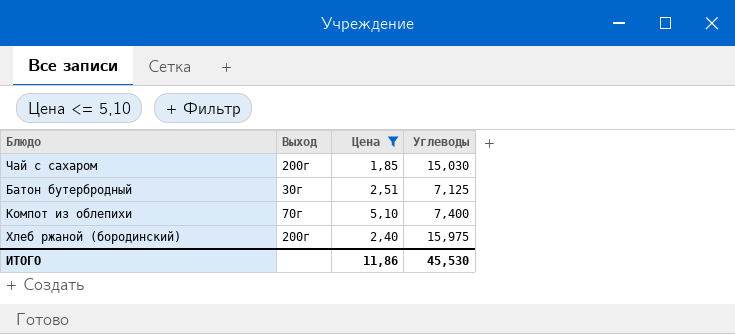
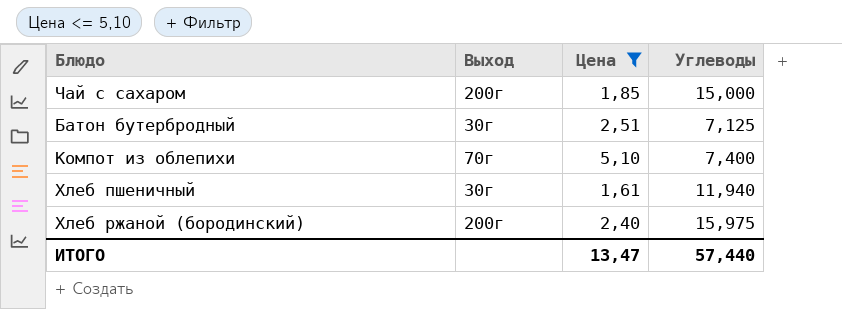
Чай с сахаром | Углеводы: 15,030 -> 15,000
row Хлеб пшеничный: none -> 30г | 1,61 | 11,940
ИТОГО | Цена: 11,86 -> 13,47
ИТОГО | Углеводы: 45,530 -> 57,440

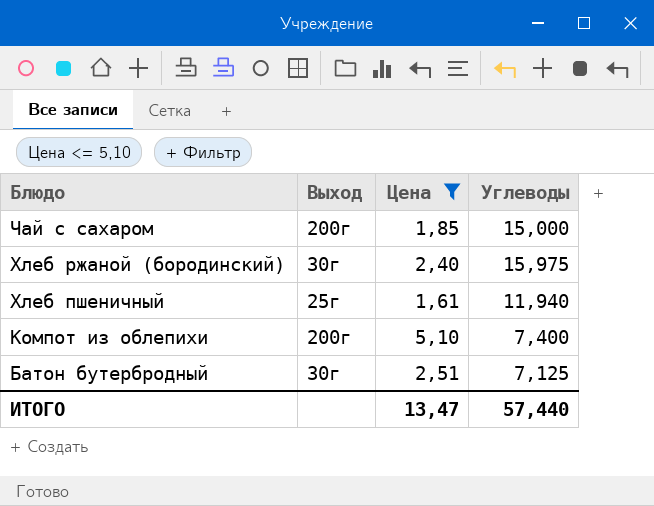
row order: none -> Блюдо descending
Хлеб ржаной (бородинский) | Выход: 200г -> 30г
Хлеб пшеничный | Выход: 30г -> 25г
Компот из облепихи | Выход: 70г -> 200г

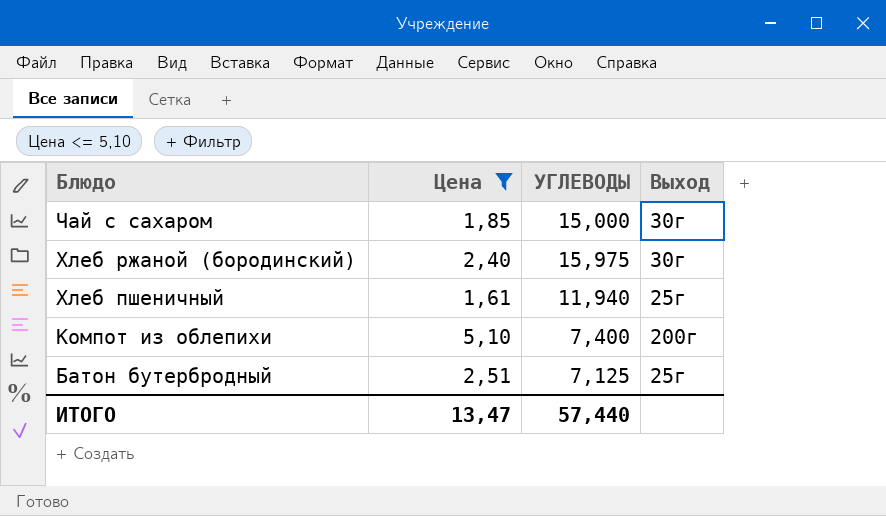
column name: Углеводы -> УГЛЕВОДЫ
column Выход | position: 2 -> 4
Чай с сахаром | Выход: 200г -> 30г
Батон бутербродный | Выход: 30г -> 25г

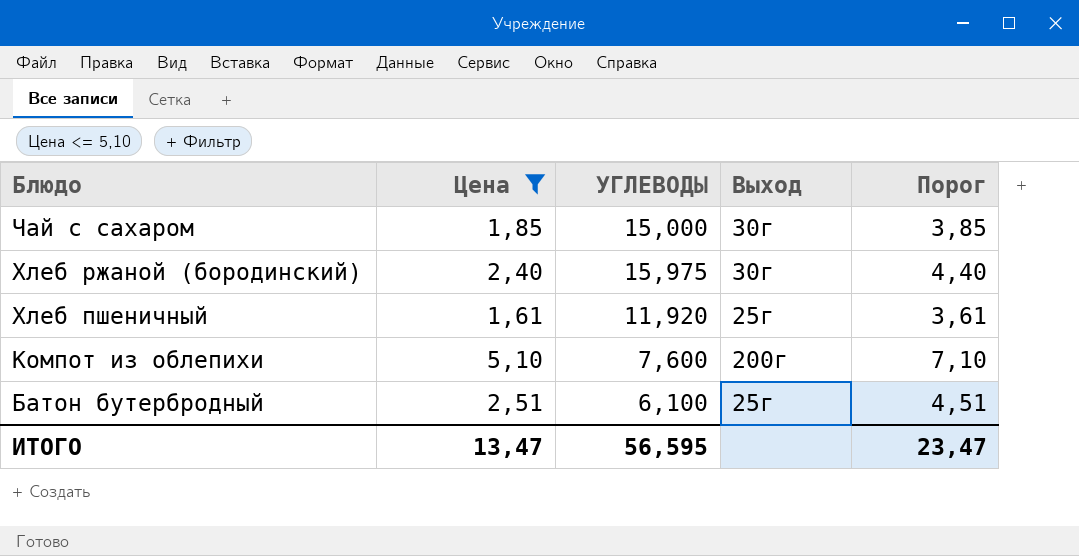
column Порог | formula: none -> [Цена] + 2
Хлеб пшеничный | УГЛЕВОДЫ: 11,940 -> 11,920
Компот из облепихи | УГЛЕВОДЫ: 7,400 -> 7,600
Батон бутербродный | УГЛЕВОДЫ: 7,125 -> 6,100
ИТОГО | УГЛЕВОДЫ: 57,440 -> 56,595

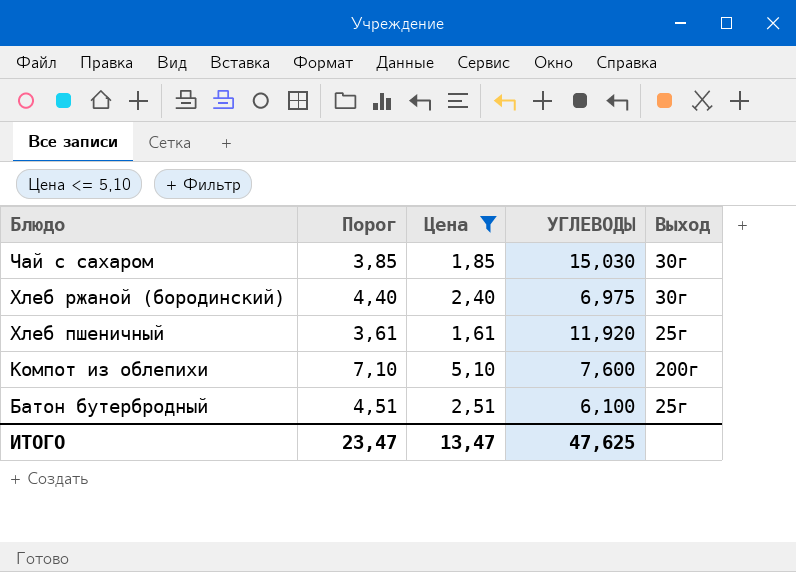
column Порог | position: 5 -> 2
Чай с сахаром | УГЛЕВОДЫ: 15,000 -> 15,030
Хлеб ржаной (бородинский) | УГЛЕВОДЫ: 15,975 -> 6,975
ИТОГО | УГЛЕВОДЫ: 56,595 -> 47,625

